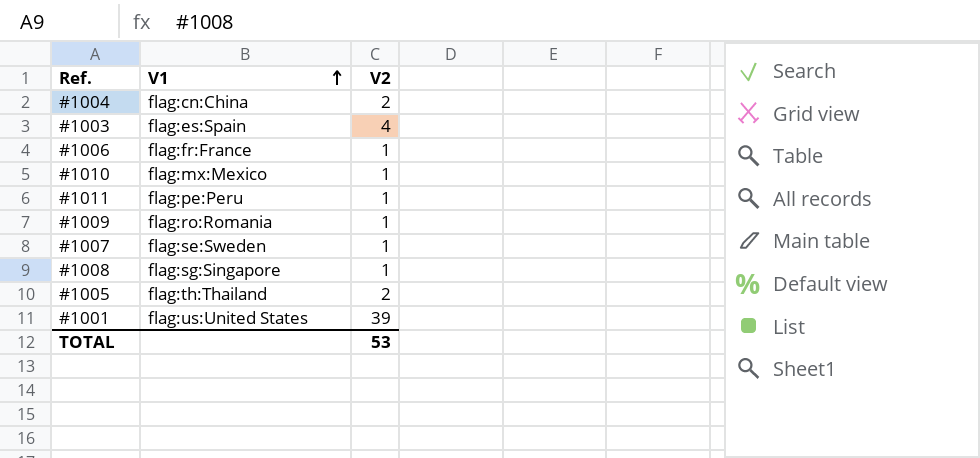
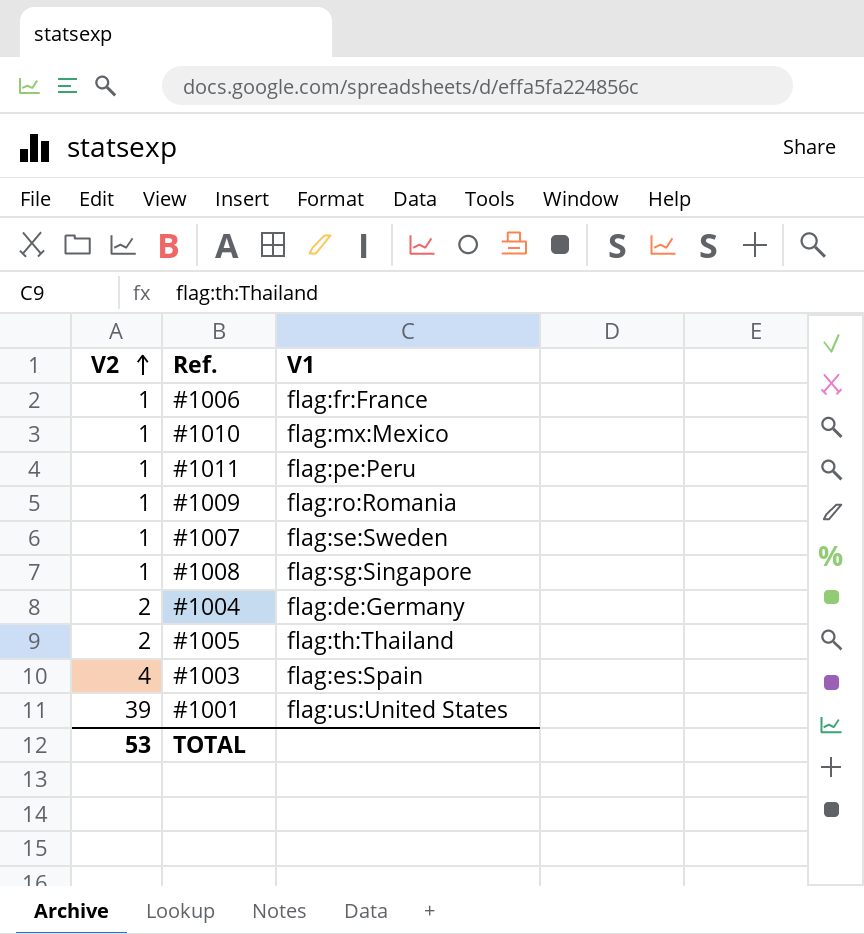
row order: V1 ascending -> V2 ascending
column V2 | position: 3 -> 1
#1004 | V1: flag:cn:China -> flag:de:Germany

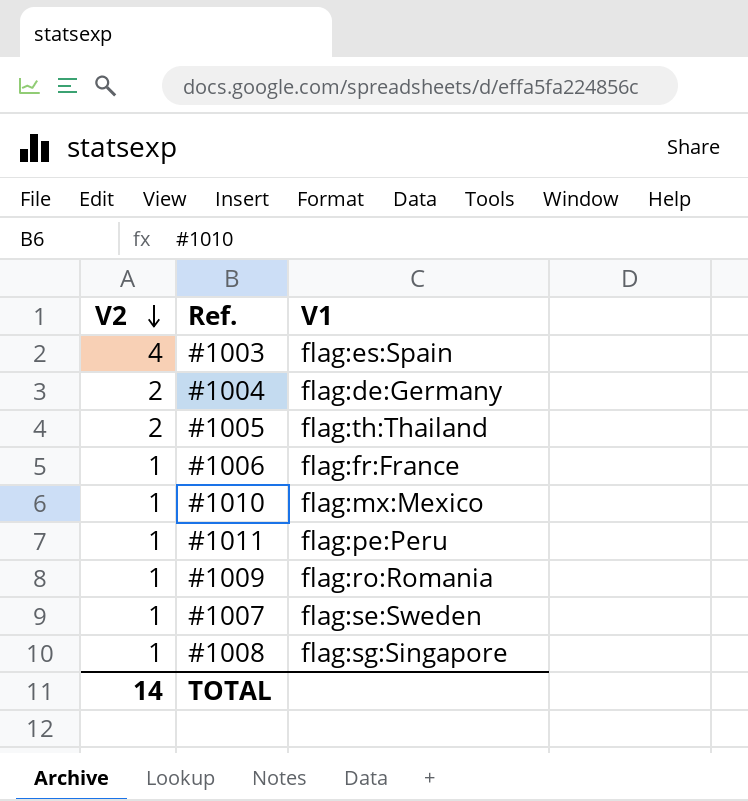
row order: V2 ascending -> V2 descending
row #1001: 39 | flag:us:United States -> none
TOTAL | V2: 53 -> 14

